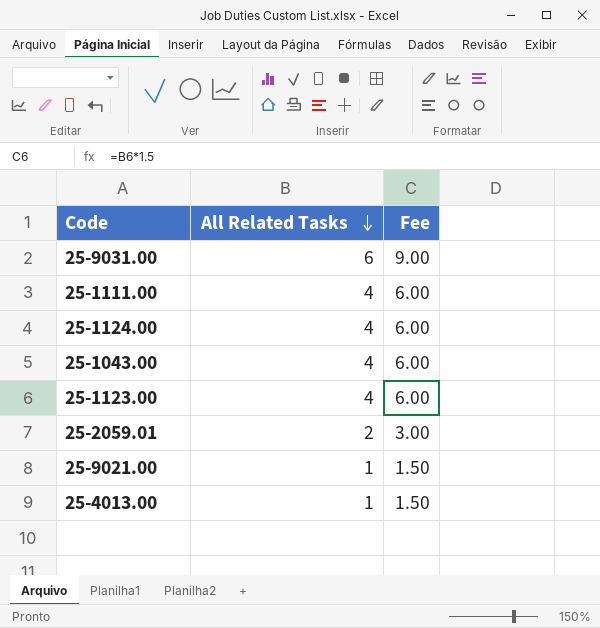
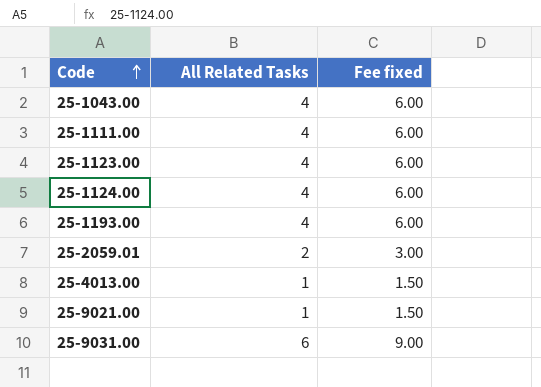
row order: All Related Tasks descending -> Code ascending
column name: Fee -> Fee fixed
row 25-1193.00: none -> 4 | 6.00

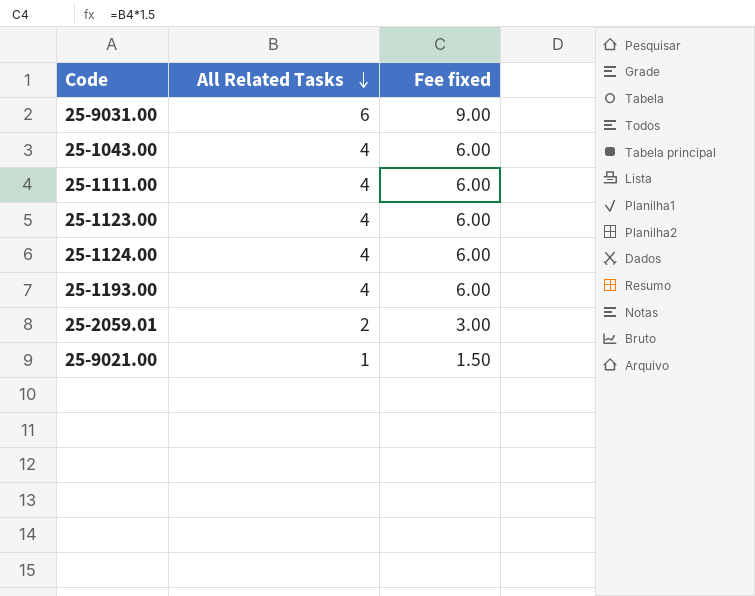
row order: Code ascending -> All Related Tasks descending
row 25-4013.00: 1 | 1.50 -> none

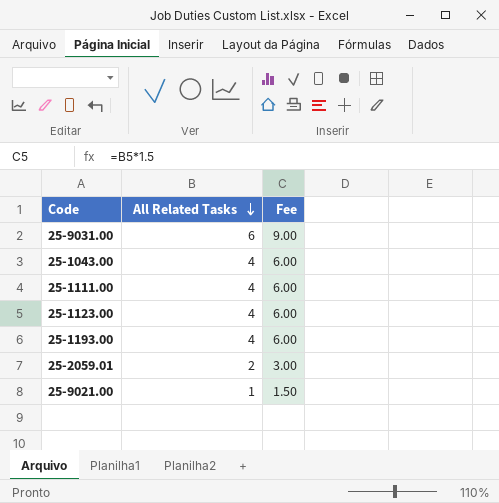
column name: Fee fixed -> Fee
row 25-1124.00: 4 | 6.00 -> none

